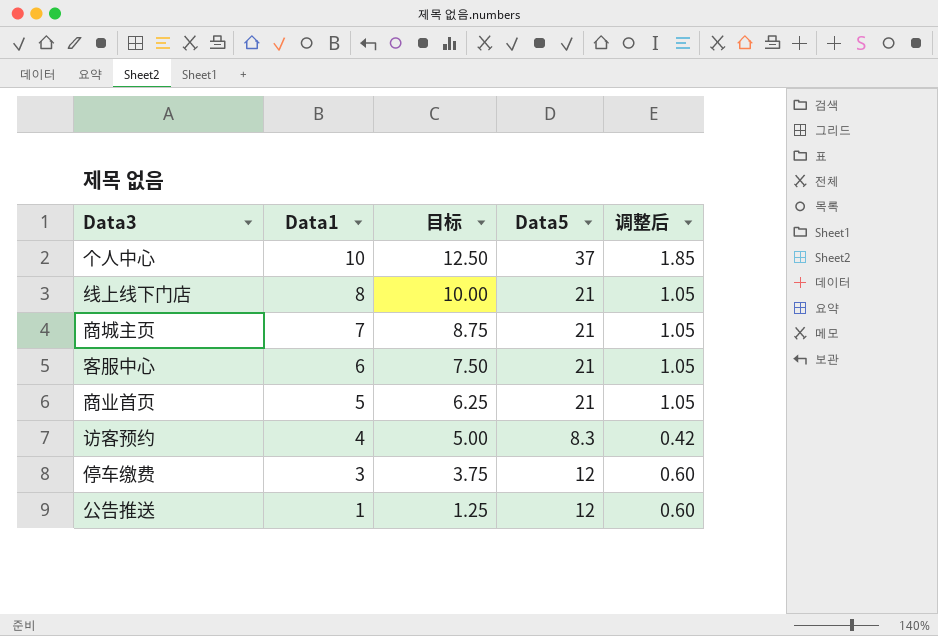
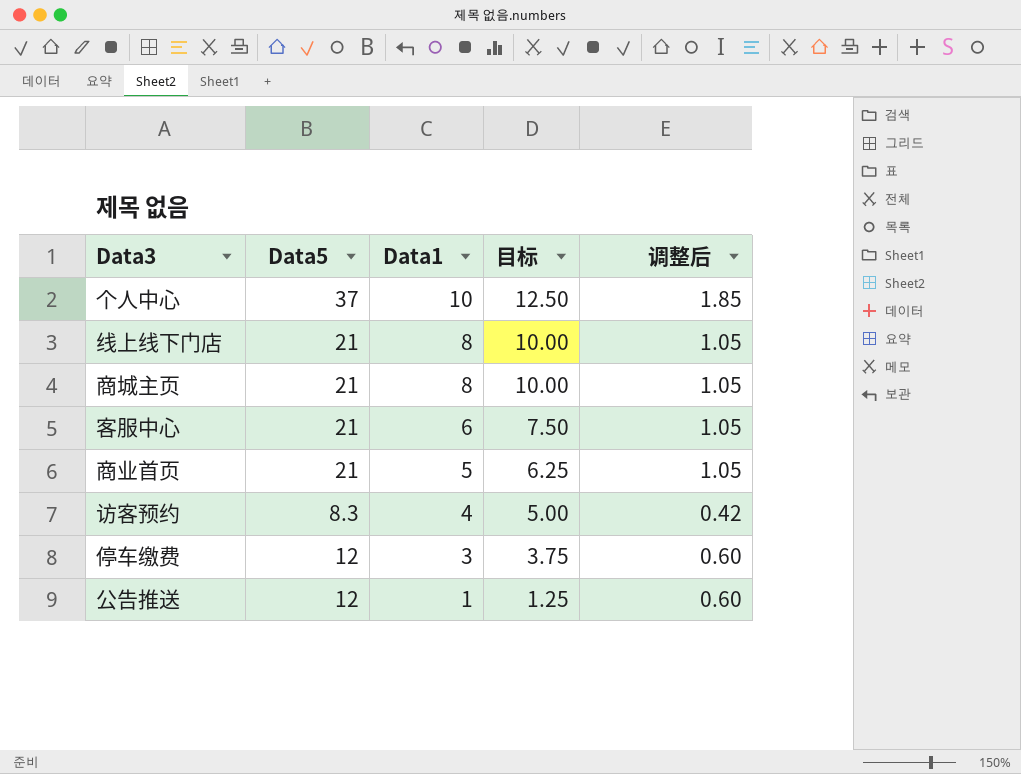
column Data5 | position: 4 -> 2
商城主页 | Data1: 7 -> 8
商城主页 | 目标: 8.75 -> 10.00

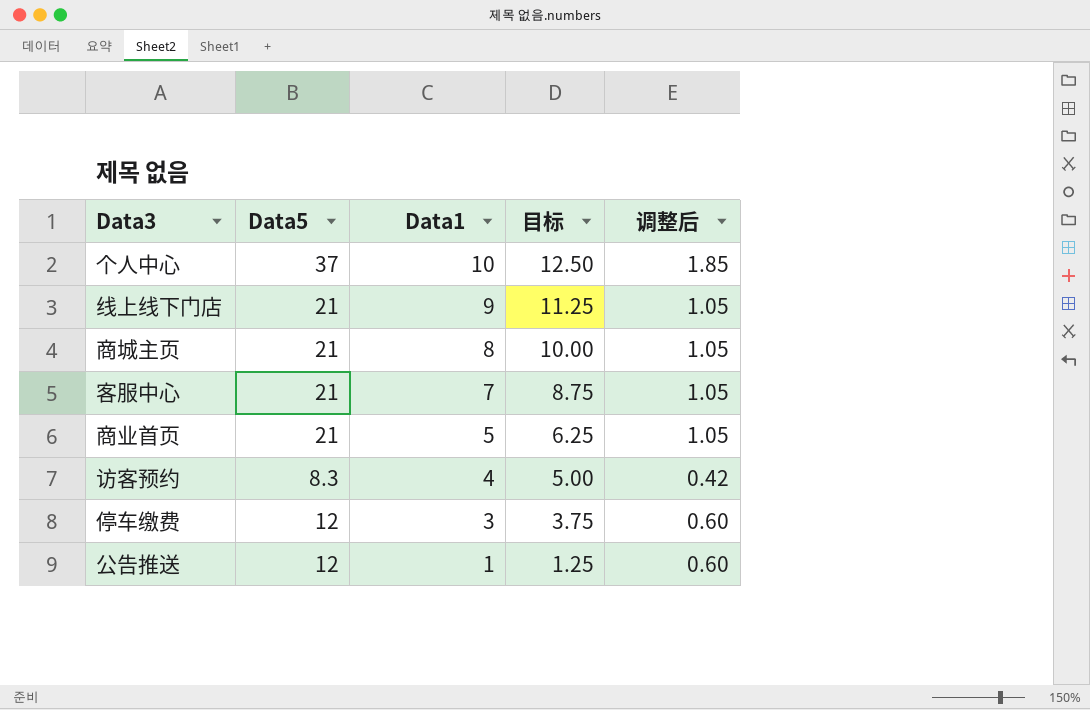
线上线下门店 | Data1: 8 -> 9
线上线下门店 | 目标: 10.00 -> 11.25
客服中心 | Data1: 6 -> 7
客服中心 | 目标: 7.50 -> 8.75

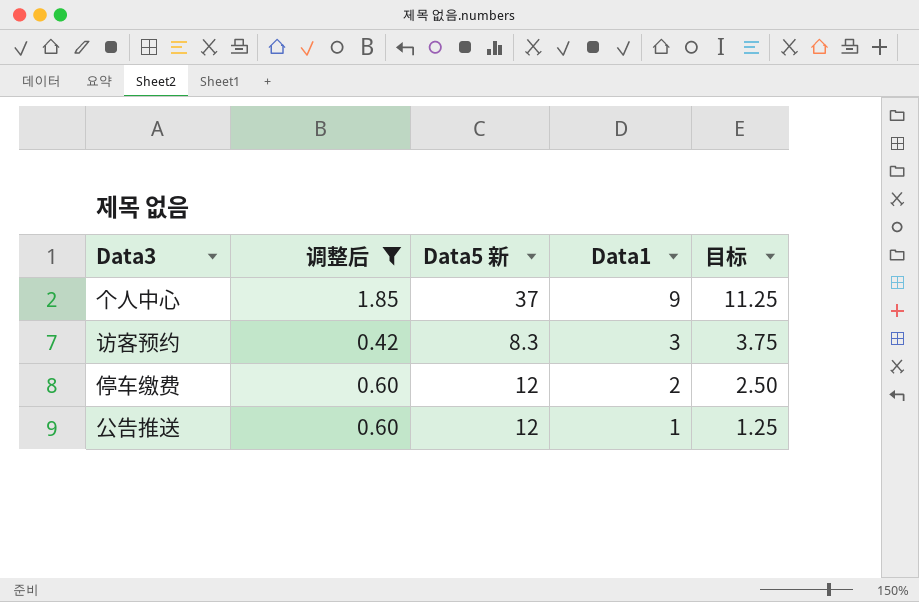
filter: none -> 调整后 != 1.05
column 调整后 | position: 5 -> 2
column name: Data5 -> Data5 新
个人中心 | Data1: 10 -> 9
个人中心 | 目标: 12.50 -> 11.25
访客预约 | Data1: 4 -> 3
访客预约 | 目标: 5.00 -> 3.75
停车缴费 | Data1: 3 -> 2
停车缴费 | 目标: 3.75 -> 2.50

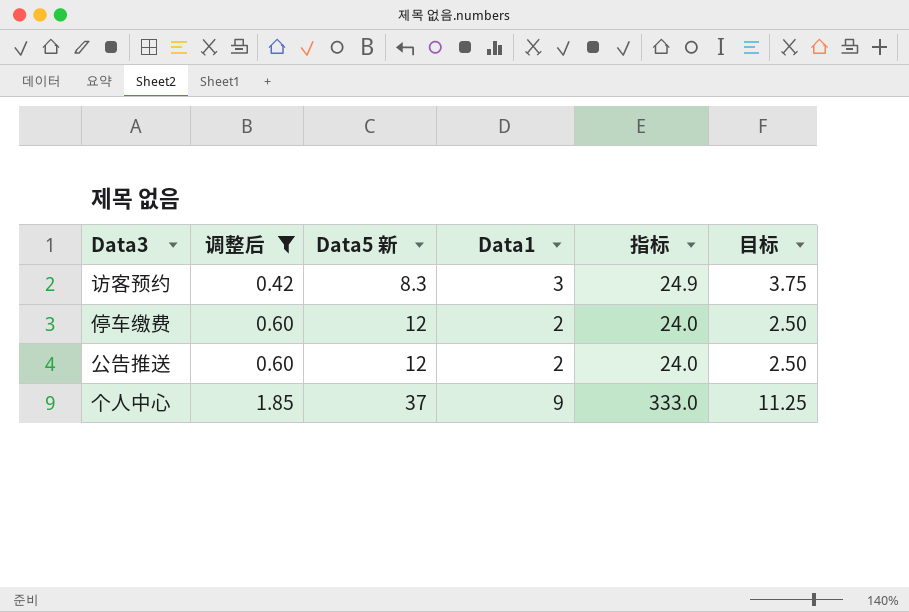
row order: Data1 descending -> 调整后 ascending
column 指标 | formula: none -> [Data5 新] * [Data1]
公告推送 | Data1: 1 -> 2
公告推送 | 目标: 1.25 -> 2.50

